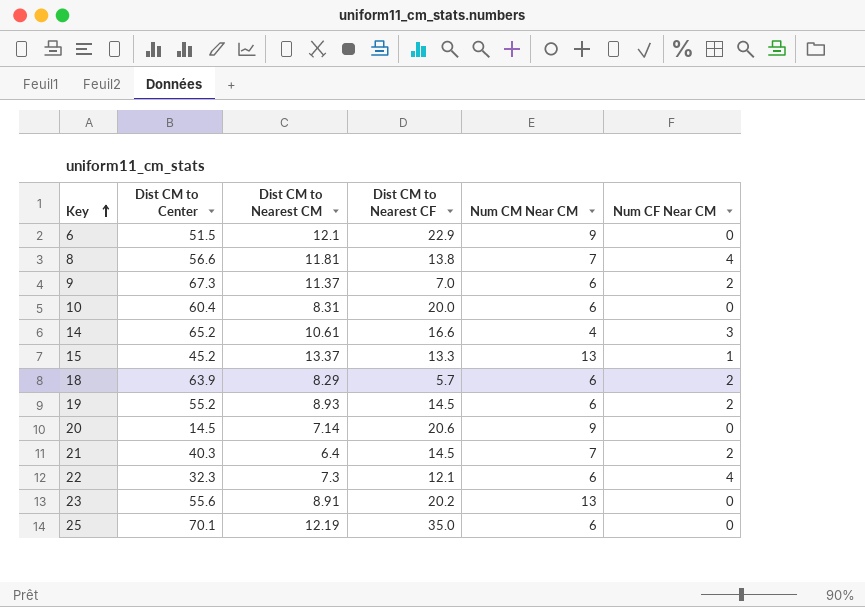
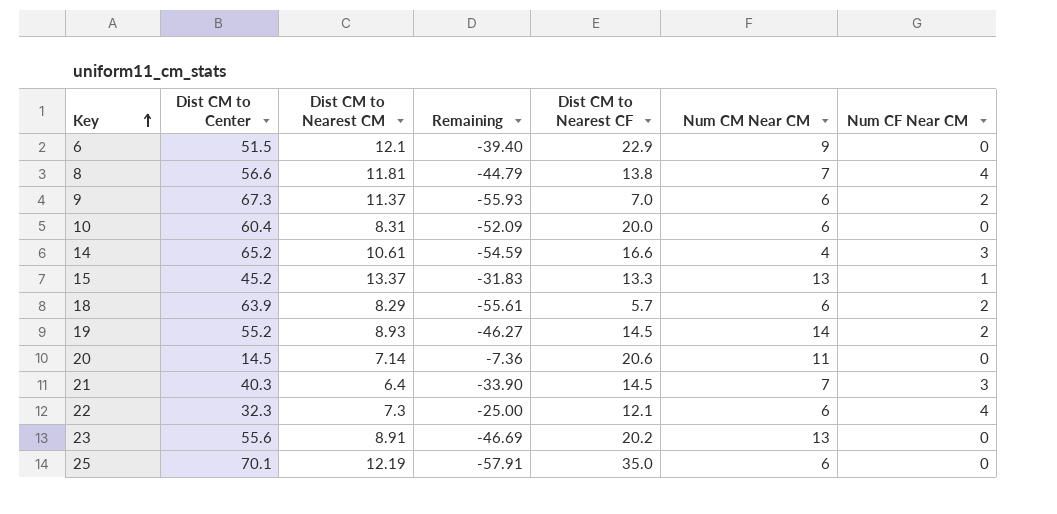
column Remaining | formula: none -> [Dist CM to Nearest CM] - [Dist CM to Center]
19 | Num CM Near CM: 6 -> 14
20 | Num CM Near CM: 9 -> 11
21 | Num CF Near CM: 2 -> 3

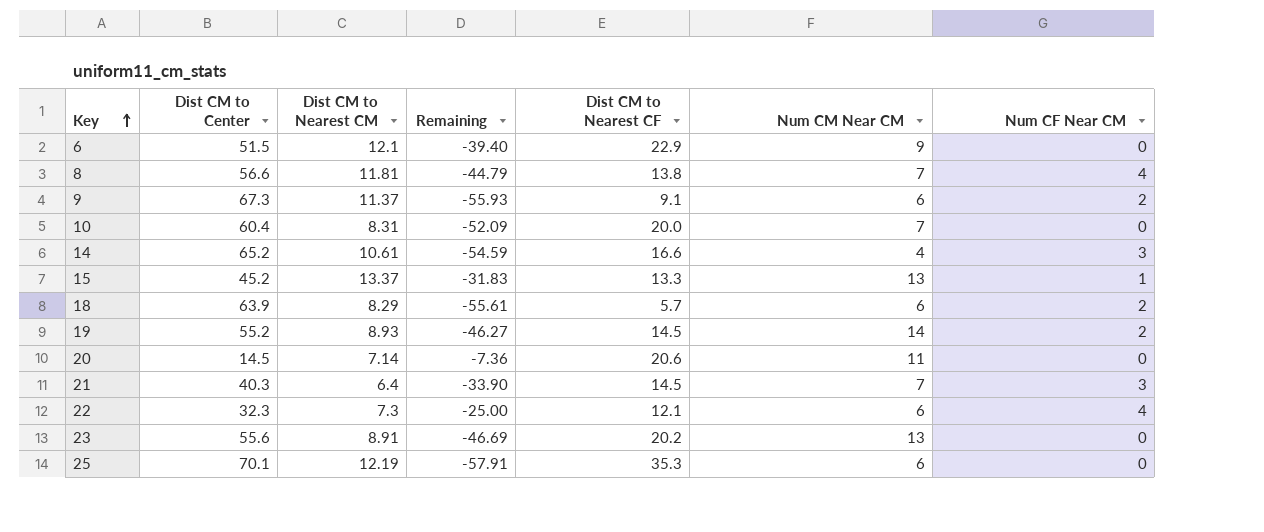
9 | Dist CM to Nearest CF: 7.0 -> 9.1
10 | Num CM Near CM: 6 -> 7
25 | Dist CM to Nearest CF: 35.0 -> 35.3

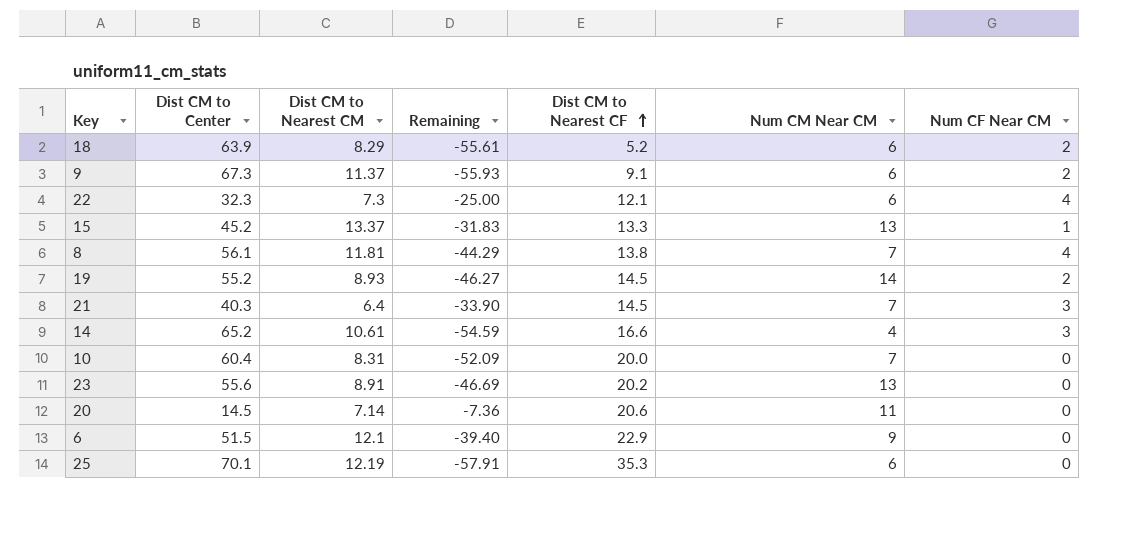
row order: Key ascending -> Dist CM to Nearest CF ascending
18 | Dist CM to Nearest CF: 5.7 -> 5.2
8 | Dist CM to Center: 56.6 -> 56.1
8 | Remaining: -44.79 -> -44.29

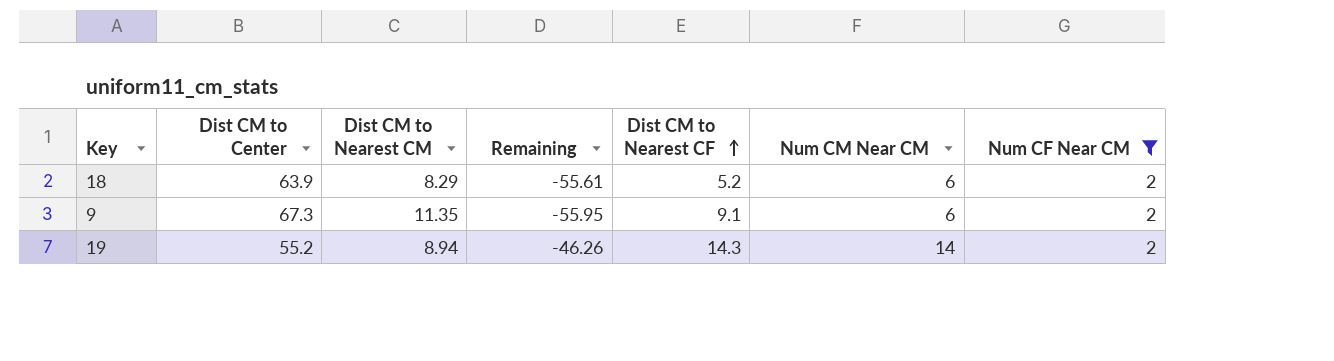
filter: none -> Num CF Near CM = 2
9 | Dist CM to Nearest CM: 11.37 -> 11.35
9 | Remaining: -55.93 -> -55.95
19 | Dist CM to Nearest CM: 8.93 -> 8.94
19 | Remaining: -46.27 -> -46.26
19 | Dist CM to Nearest CF: 14.5 -> 14.3

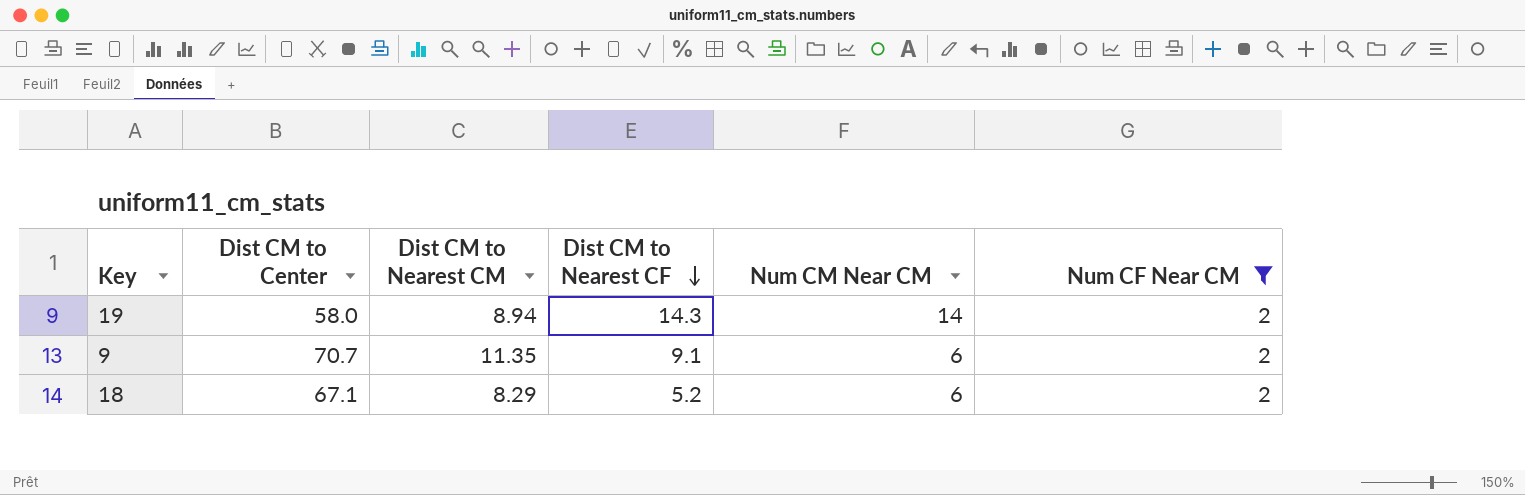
row order: Dist CM to Nearest CF ascending -> Dist CM to Nearest CF descending
column Remaining | formula: [Dist CM to Nearest CM] - [Dist CM to Center] -> none
19 | Dist CM to Center: 55.2 -> 58.0
9 | Dist CM to Center: 67.3 -> 70.7
18 | Dist CM to Center: 63.9 -> 67.1

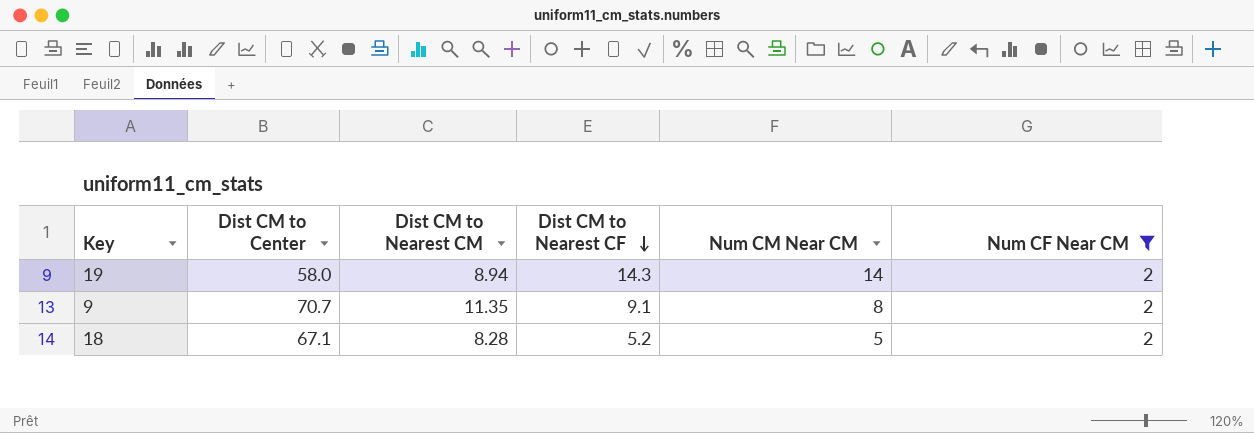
9 | Num CM Near CM: 6 -> 8
18 | Dist CM to Nearest CM: 8.29 -> 8.28
18 | Num CM Near CM: 6 -> 5

